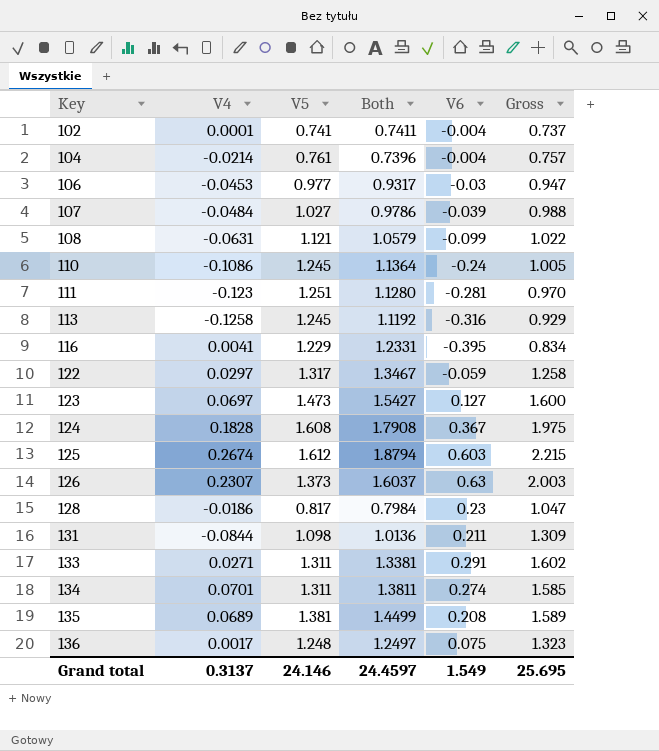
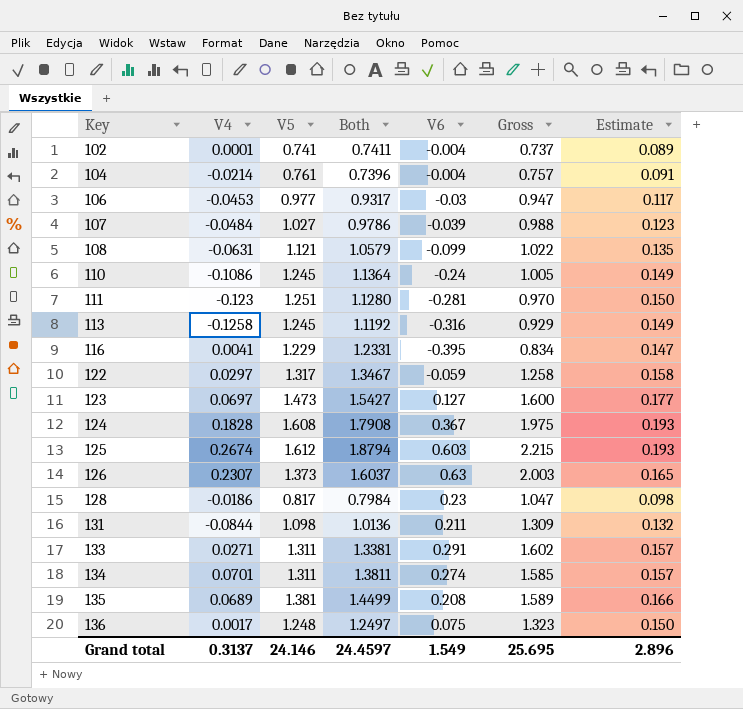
column Estimate | formula: none -> [V5] * 0.12

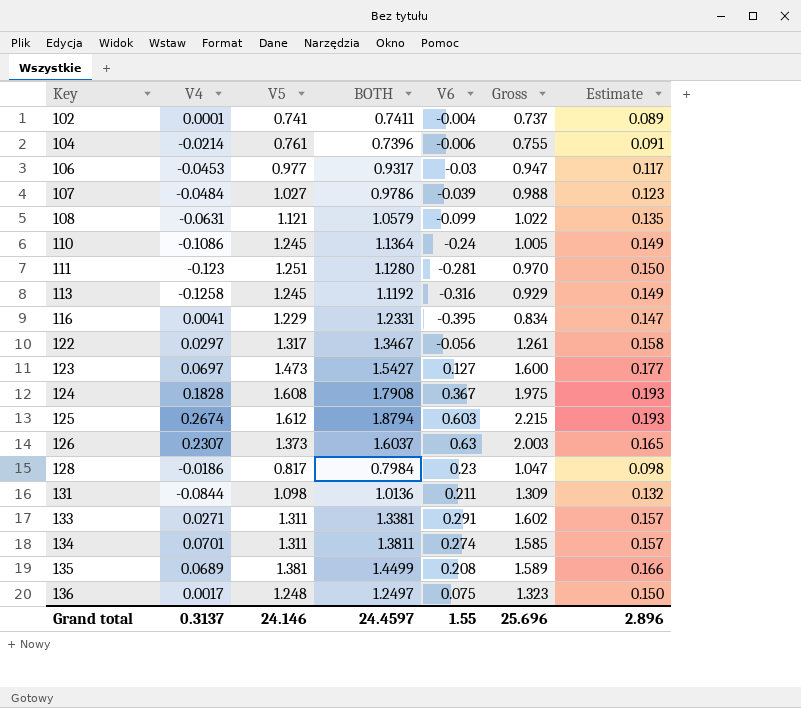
column name: Both -> BOTH
104 | V6: -0.004 -> -0.006
104 | Gross: 0.757 -> 0.755
122 | V6: -0.059 -> -0.056
122 | Gross: 1.258 -> 1.261
Grand total | V6: 1.549 -> 1.55
Grand total | Gross: 25.695 -> 25.696

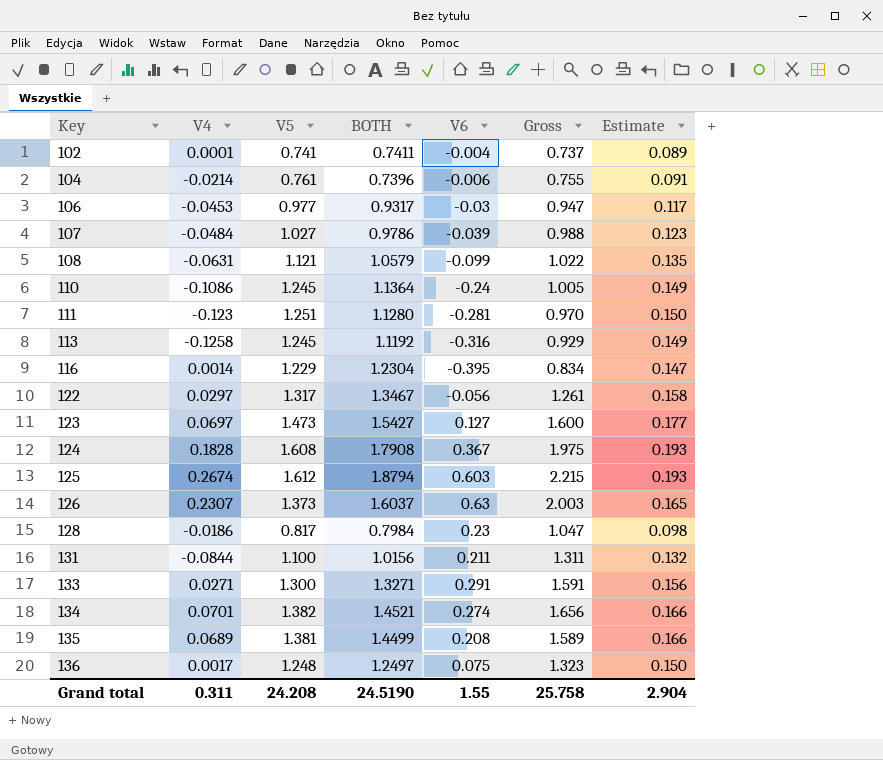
116 | V4: 0.0041 -> 0.0014
116 | BOTH: 1.2331 -> 1.2304
131 | V5: 1.098 -> 1.100
131 | BOTH: 1.0136 -> 1.0156
131 | Gross: 1.309 -> 1.311
133 | V5: 1.311 -> 1.300
133 | BOTH: 1.3381 -> 1.3271
133 | Gross: 1.602 -> 1.591
133 | Estimate: 0.157 -> 0.156
134 | V5: 1.311 -> 1.382
134 | BOTH: 1.3811 -> 1.4521
134 | Gross: 1.585 -> 1.656
134 | Estimate: 0.157 -> 0.166
Grand total | V4: 0.3137 -> 0.311
Grand total | V5: 24.146 -> 24.208
Grand total | BOTH: 24.4597 -> 24.5190
Grand total | Gross: 25.696 -> 25.758
Grand total | Estimate: 2.896 -> 2.904

